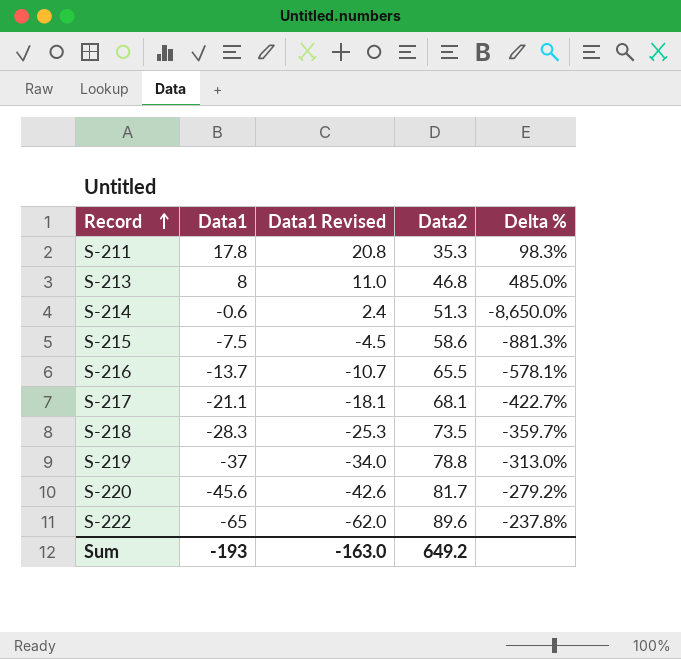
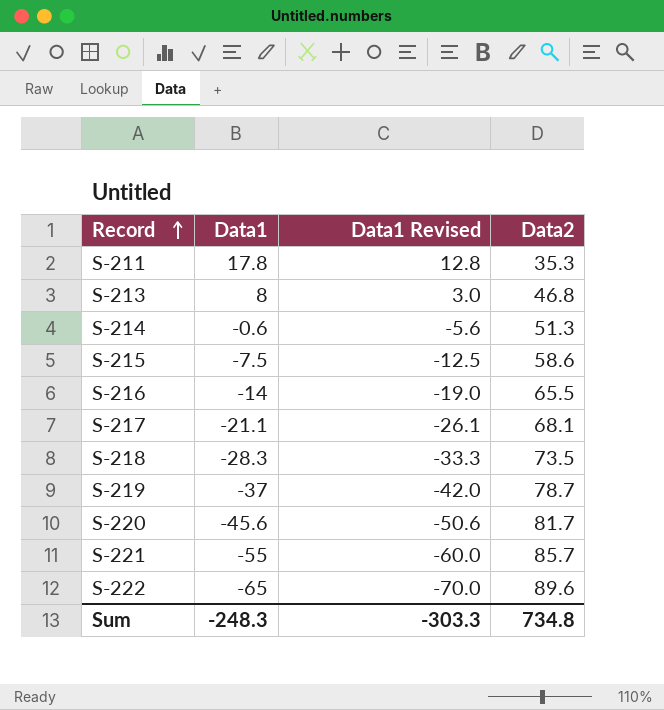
column Delta % | formula: ([Data2] - [Data1]) / [Data1] -> none
column Data1 Revised | formula: [Data1] + 3 -> [Data1] - 5
S-216 | Data1: -13.7 -> -14
S-219 | Data2: 78.8 -> 78.7
row S-221: none -> -55 | -60.0 | 85.7
Sum | Data1: -193 -> -248.3
Sum | Data1 Revised: -163.0 -> -303.3
Sum | Data2: 649.2 -> 734.8

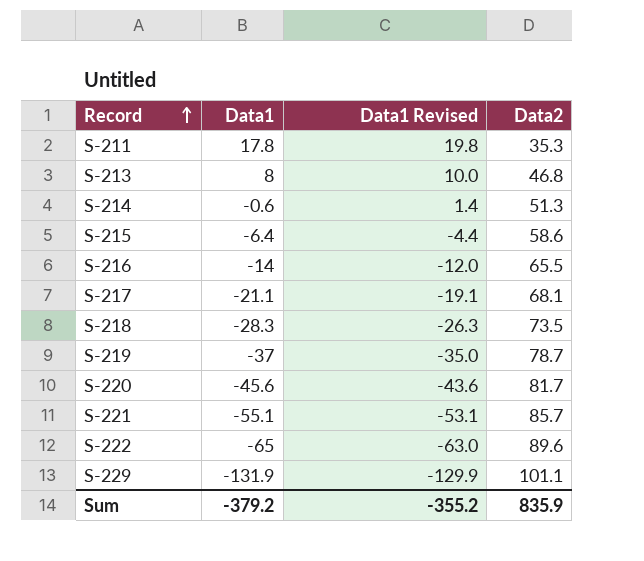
column Data1 Revised | formula: [Data1] - 5 -> [Data1] + 2
S-215 | Data1: -7.5 -> -6.4
S-221 | Data1: -55 -> -55.1
row S-229: none -> -131.9 | -129.9 | 101.1
Sum | Data1: -248.3 -> -379.2
Sum | Data1 Revised: -303.3 -> -355.2
Sum | Data2: 734.8 -> 835.9

